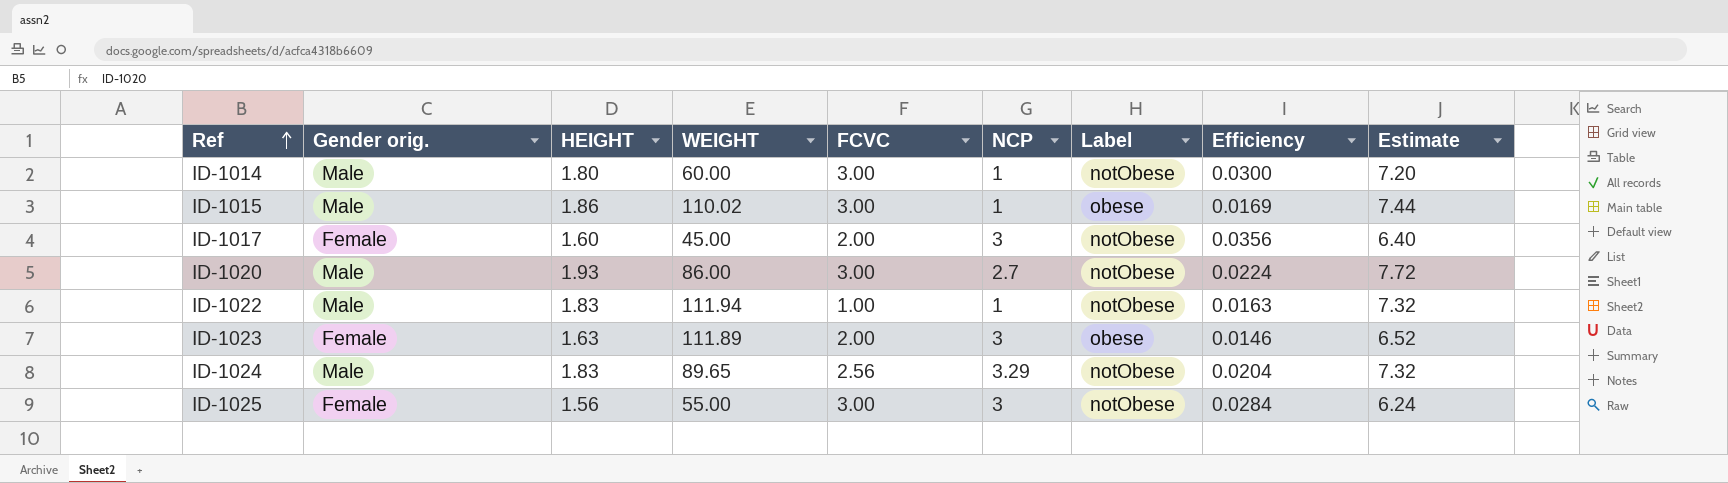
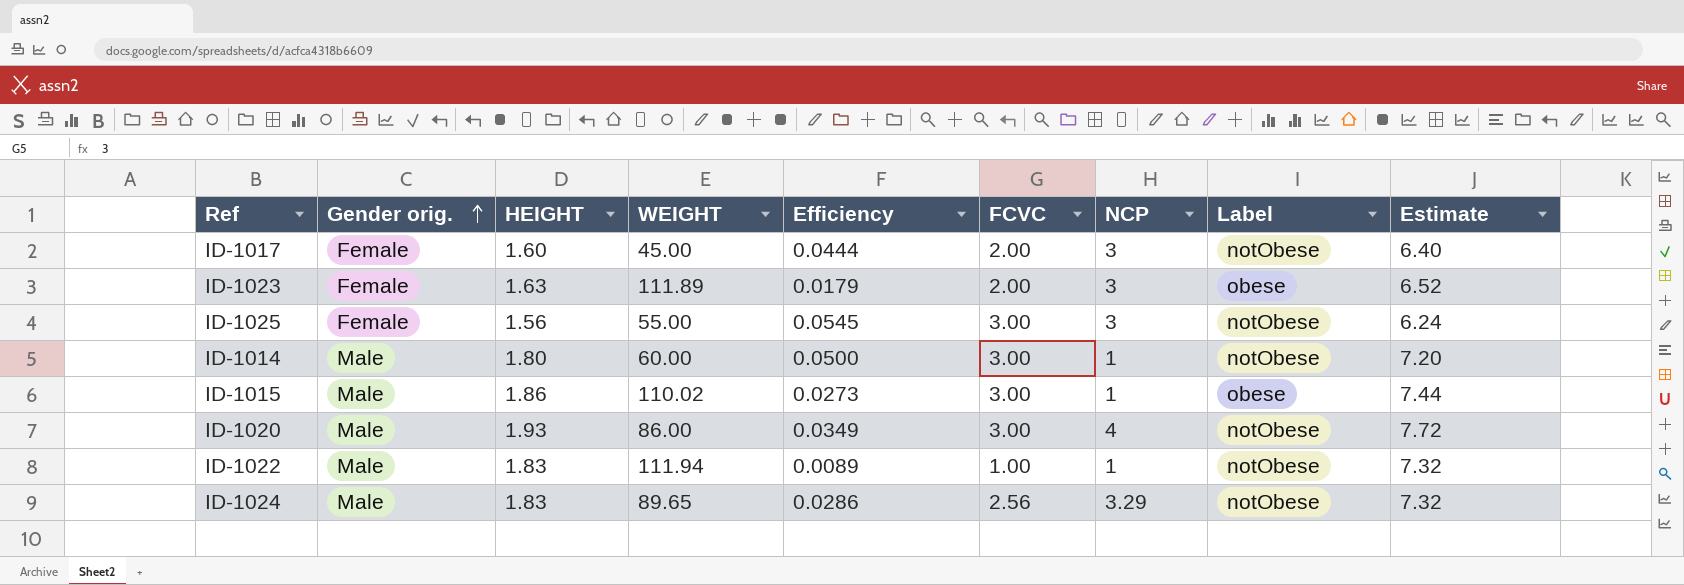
row order: Ref ascending -> Gender orig. ascending
column Efficiency | formula: [HEIGHT] / [WEIGHT] -> [FCVC] / [WEIGHT]
column Efficiency | position: 8 -> 5
ID-1020 | NCP: 2.7 -> 4

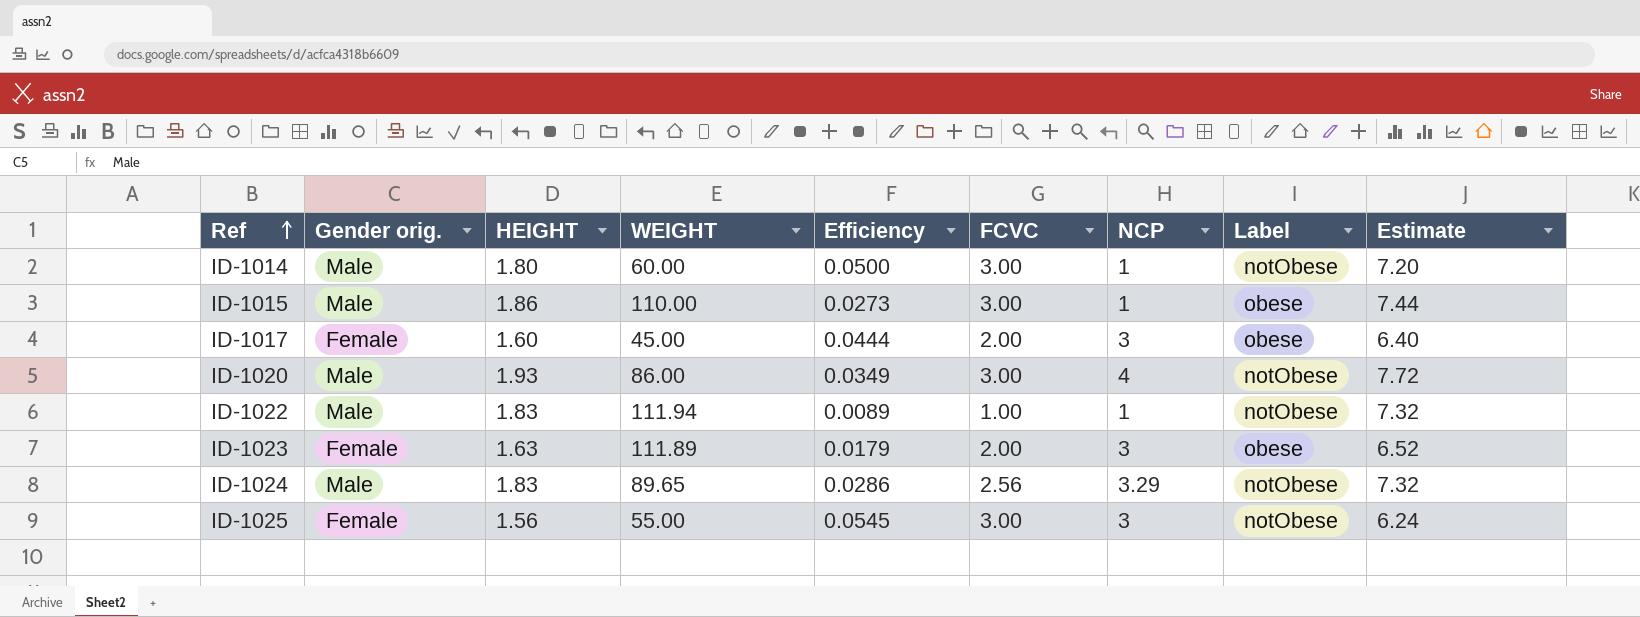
row order: Gender orig. ascending -> Ref ascending
ID-1015 | WEIGHT: 110.02 -> 110.00
ID-1017 | Label: notObese -> obese

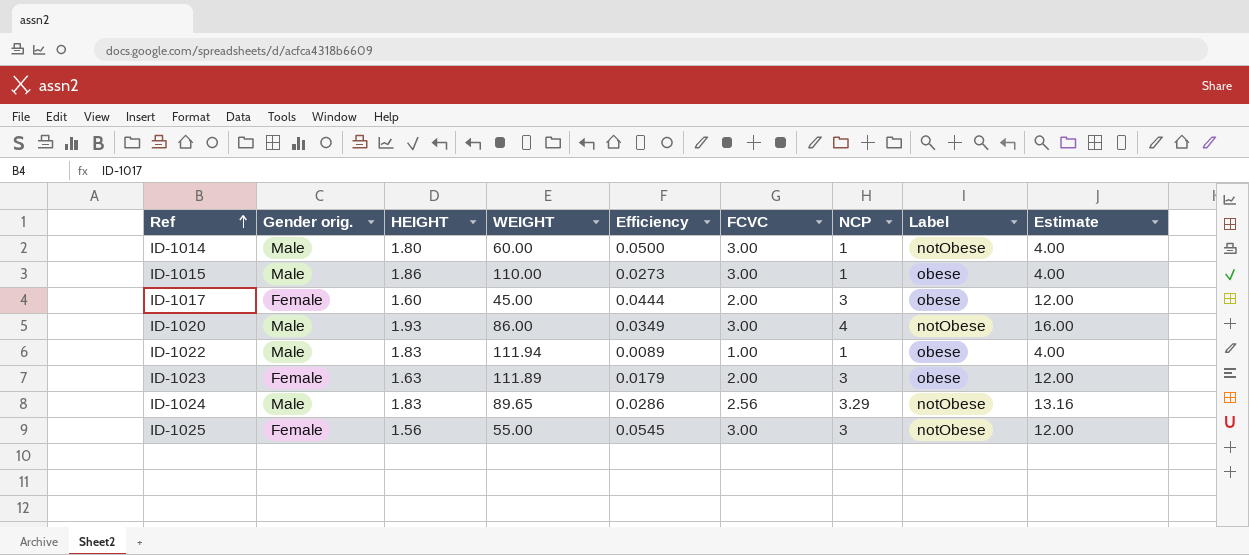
column Estimate | formula: [HEIGHT] * 4 -> [NCP] * 4
ID-1022 | Label: notObese -> obese

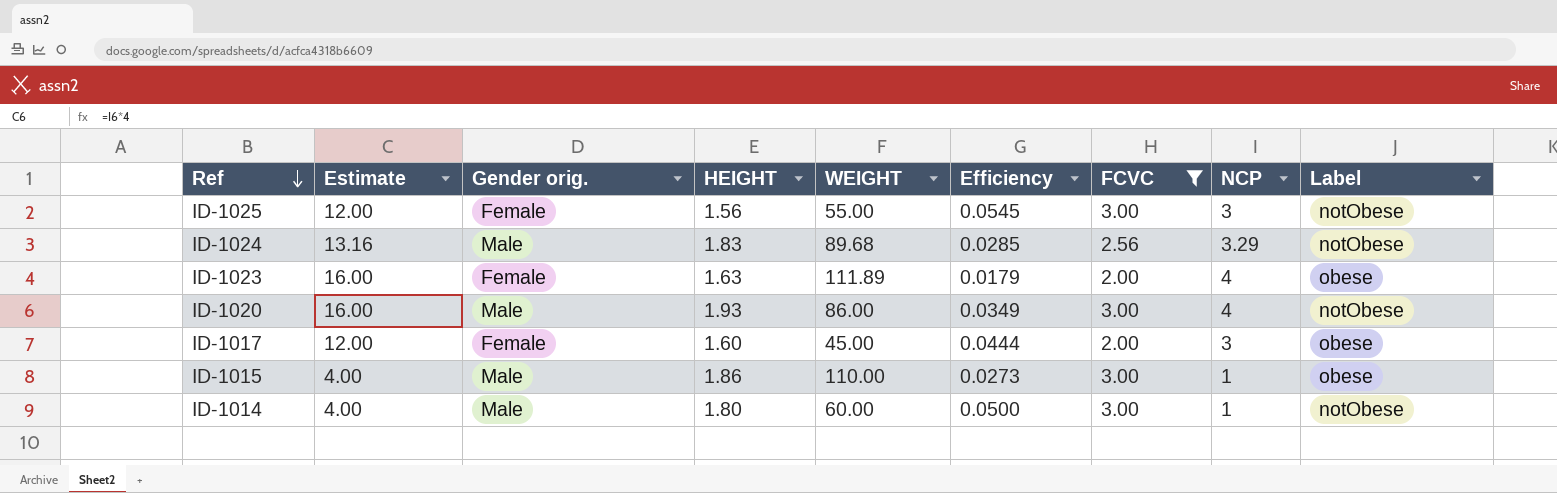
filter: none -> FCVC != 1.00
row order: Ref ascending -> Ref descending
column Estimate | position: 9 -> 2
ID-1024 | WEIGHT: 89.65 -> 89.68
ID-1024 | Efficiency: 0.0286 -> 0.0285
ID-1023 | Estimate: 12.00 -> 16.00
ID-1023 | NCP: 3 -> 4

